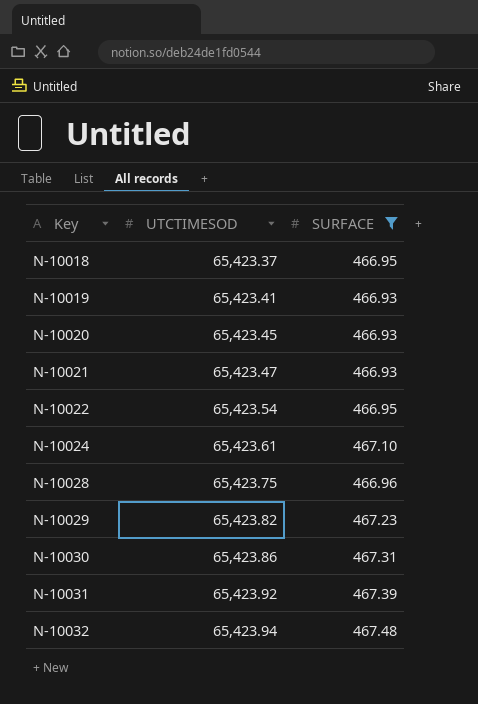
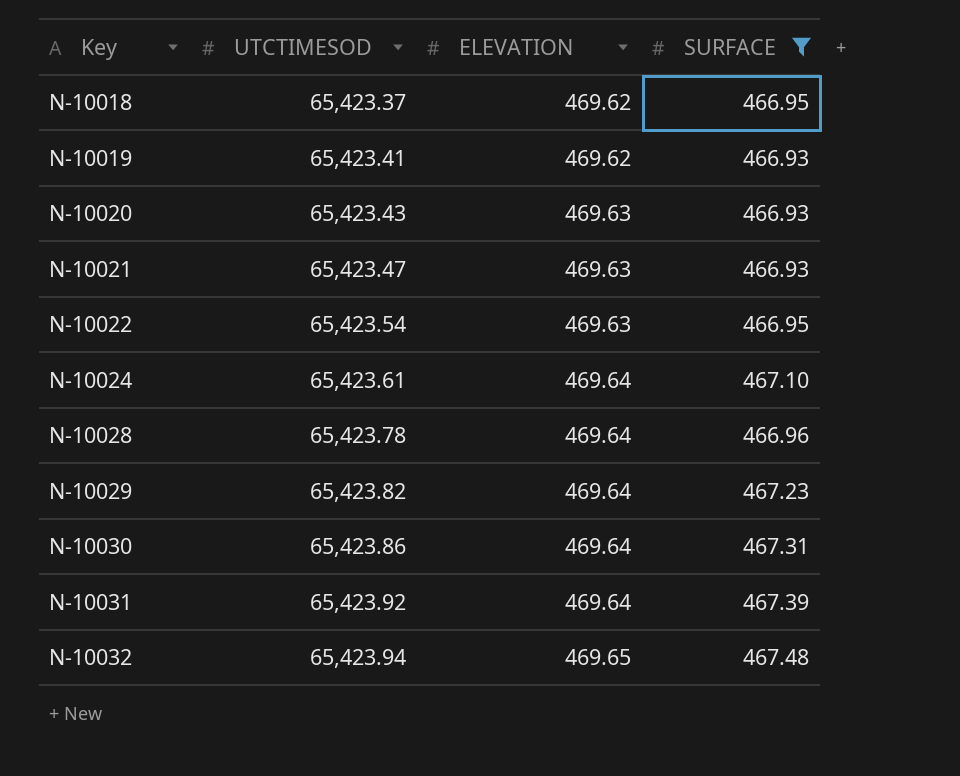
column ELEVATION | position: none -> 3
N-10020 | UTCTIMESOD: 65,423.45 -> 65,423.43
N-10028 | UTCTIMESOD: 65,423.75 -> 65,423.78

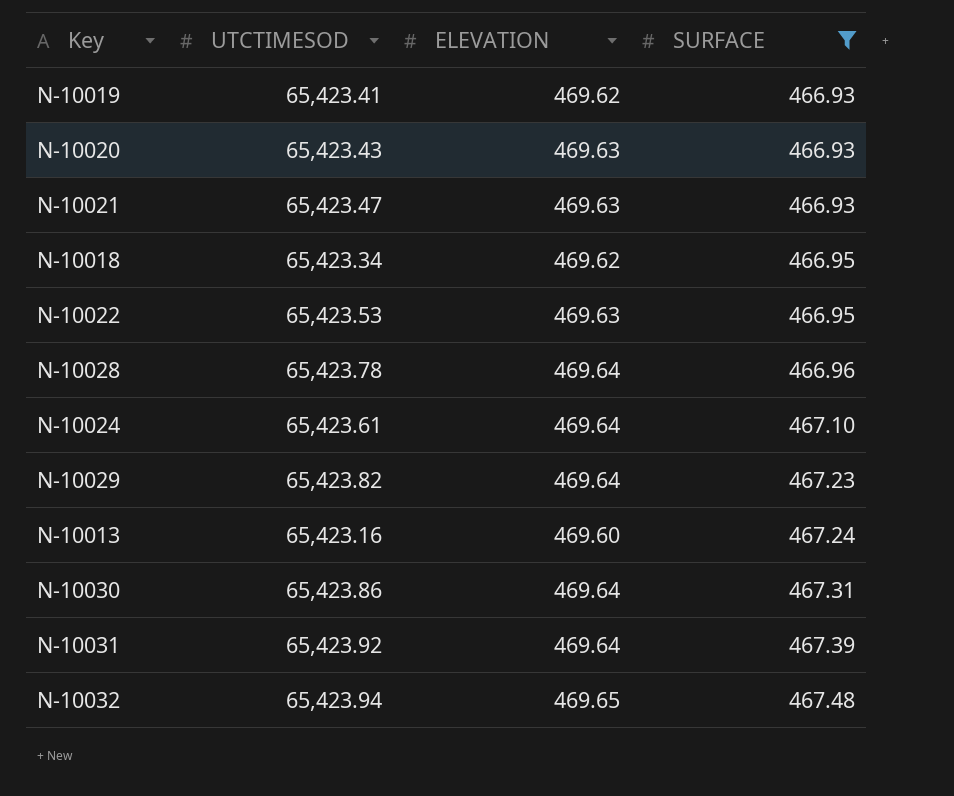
row order: Key ascending -> SURFACE ascending
N-10018 | UTCTIMESOD: 65,423.37 -> 65,423.34
N-10022 | UTCTIMESOD: 65,423.54 -> 65,423.53
row N-10013: none -> 65,423.16 | 469.60 | 467.24

